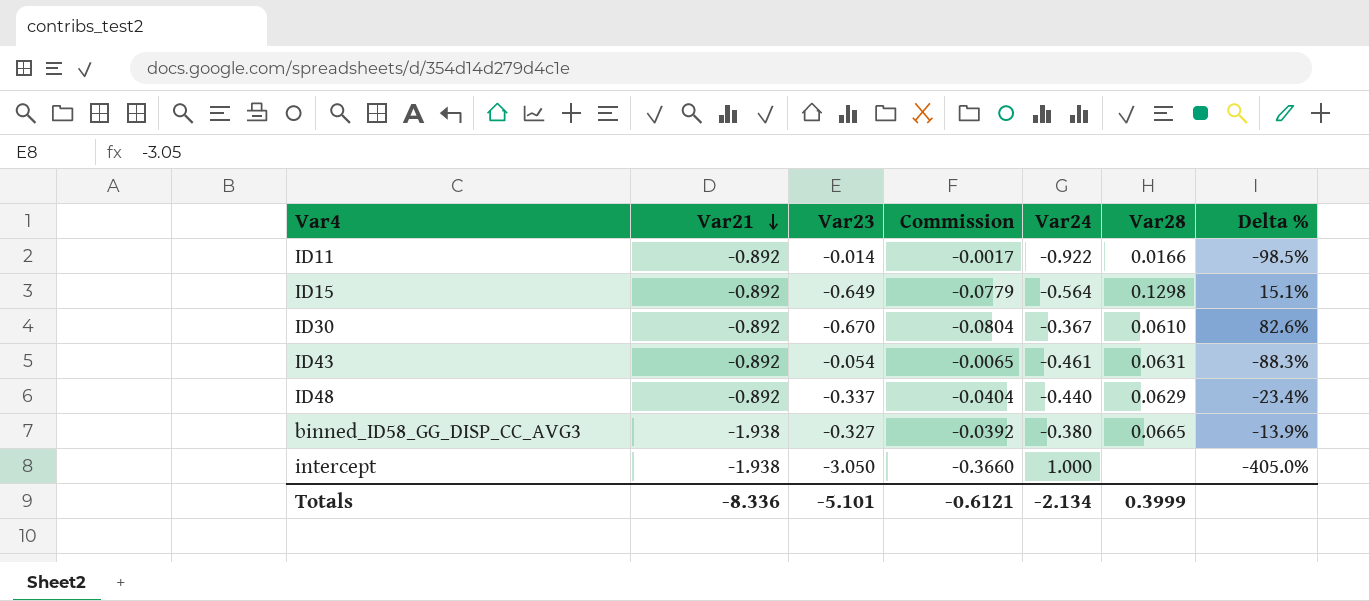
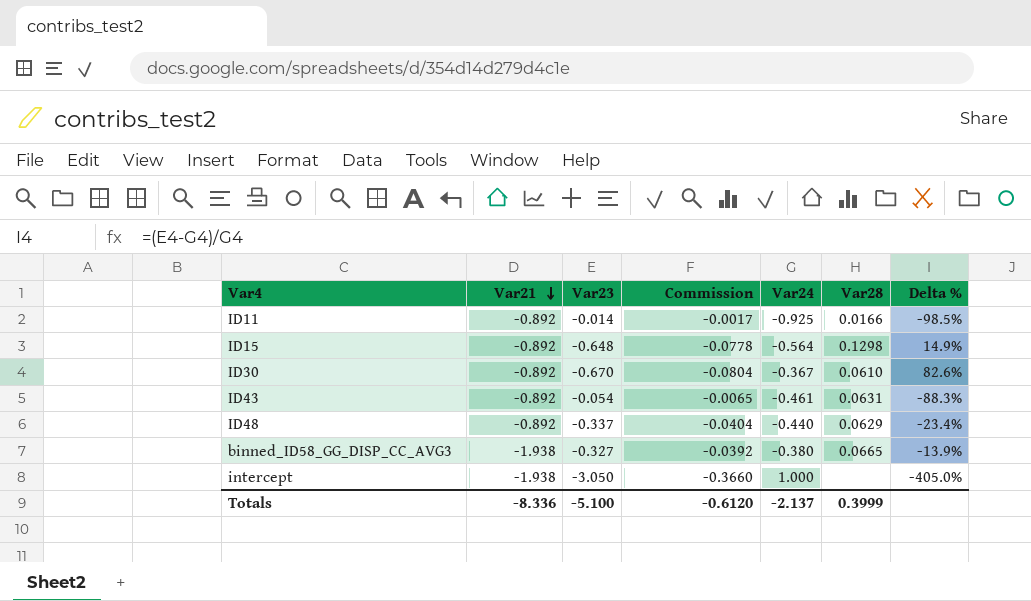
ID11 | Var24: -0.922 -> -0.925
ID15 | Var23: -0.649 -> -0.648
ID15 | Commission: -0.0779 -> -0.0778
ID15 | Delta %: 15.1% -> 14.9%
Totals | Var23: -5.101 -> -5.100
Totals | Commission: -0.6121 -> -0.6120
Totals | Var24: -2.134 -> -2.137

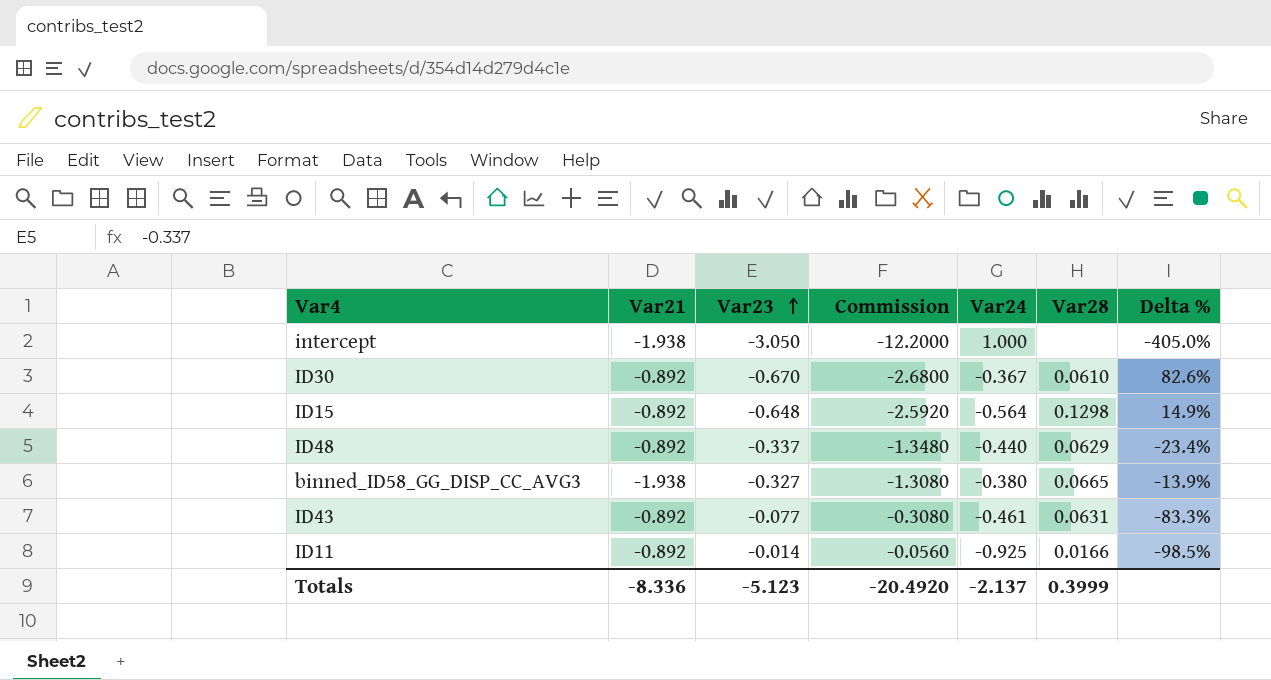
row order: Var21 descending -> Var23 ascending
column Commission | formula: [Var23] * 0.12 -> [Var23] * 4
ID43 | Var23: -0.054 -> -0.077
ID43 | Delta %: -88.3% -> -83.3%
Totals | Var23: -5.100 -> -5.123
Totals | Commission: -0.6120 -> -20.4920

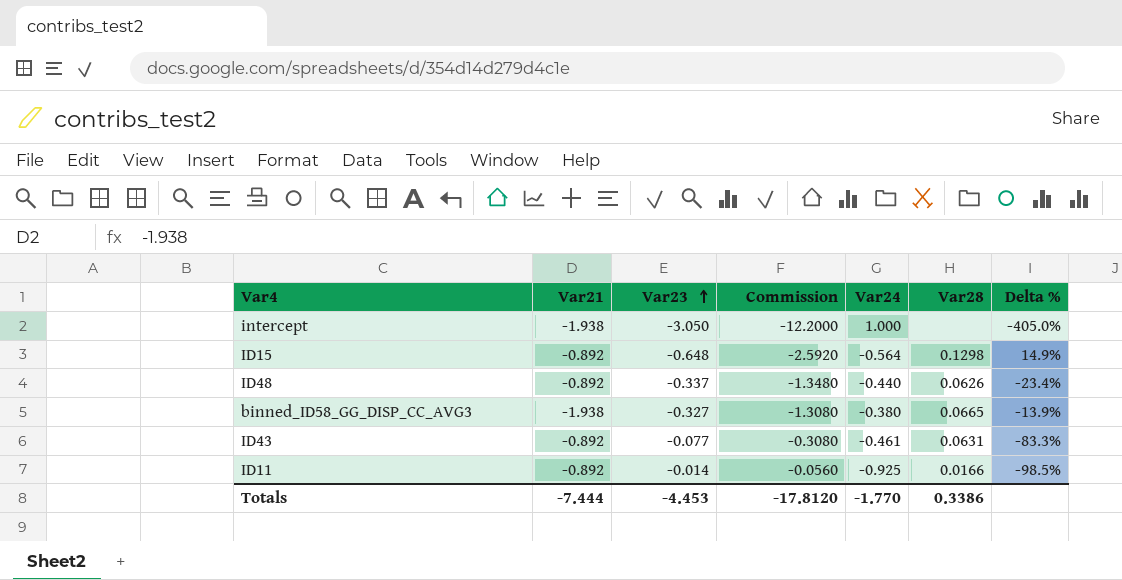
row ID30: -0.892 | -0.670 | -2.6800 | -0.367 | 0.0610 | 82.6% -> none
ID48 | Var28: 0.0629 -> 0.0626
Totals | Var21: -8.336 -> -7.444
Totals | Var23: -5.123 -> -4.453
Totals | Commission: -20.4920 -> -17.8120
Totals | Var24: -2.137 -> -1.770
Totals | Var28: 0.3999 -> 0.3386

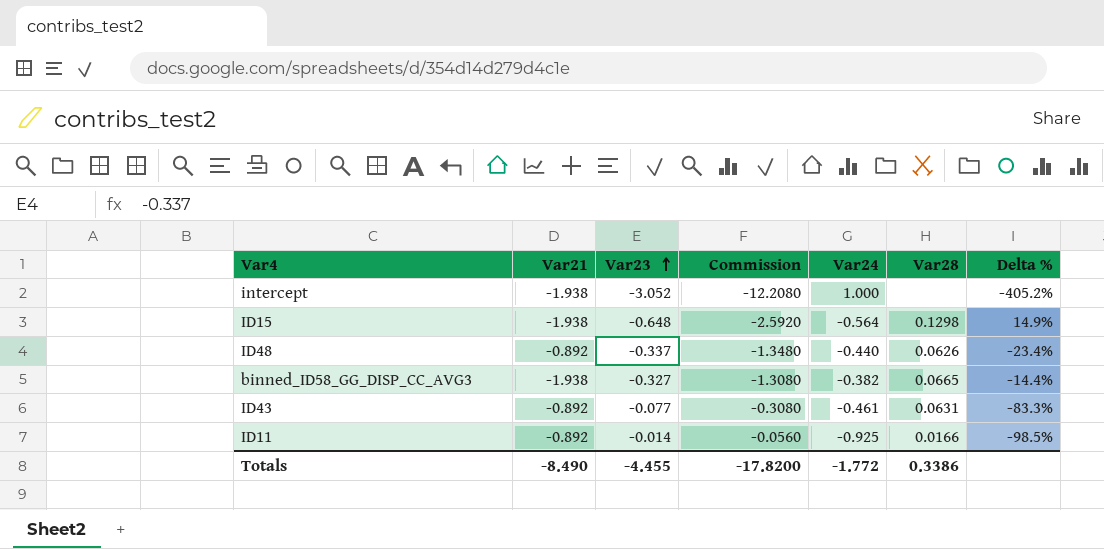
intercept | Var23: -3.050 -> -3.052
intercept | Commission: -12.2000 -> -12.2080
intercept | Delta %: -405.0% -> -405.2%
ID15 | Var21: -0.892 -> -1.938
binned_ID58_GG_DISP_CC_AVG3 | Var24: -0.380 -> -0.382
binned_ID58_GG_DISP_CC_AVG3 | Delta %: -13.9% -> -14.4%
Totals | Var21: -7.444 -> -8.490
Totals | Var23: -4.453 -> -4.455
Totals | Commission: -17.8120 -> -17.8200
Totals | Var24: -1.770 -> -1.772

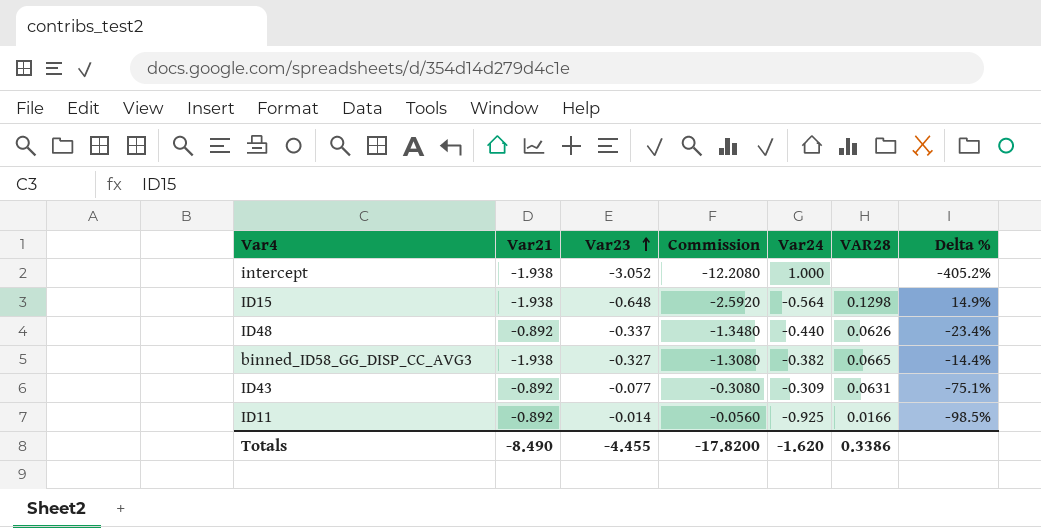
column name: Var28 -> VAR28
ID43 | Var24: -0.461 -> -0.309
ID43 | Delta %: -83.3% -> -75.1%
Totals | Var24: -1.772 -> -1.620

